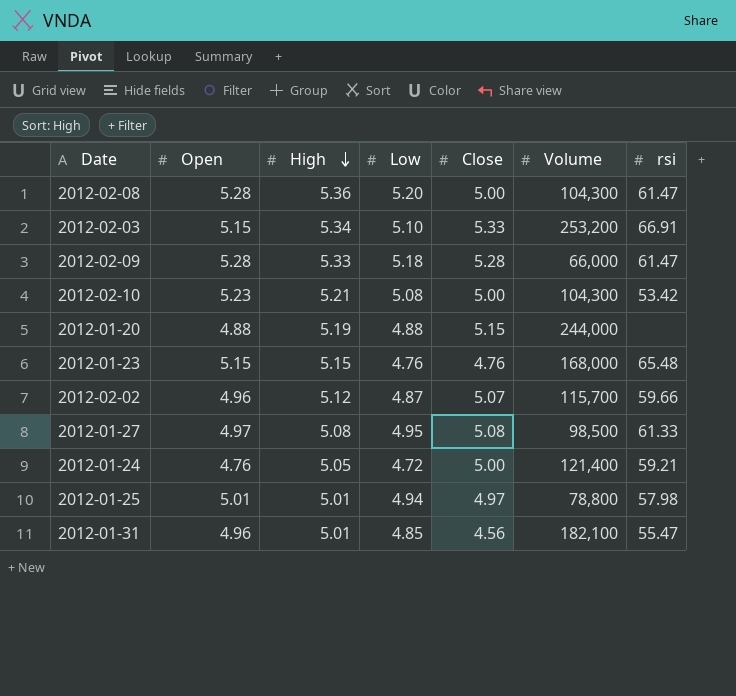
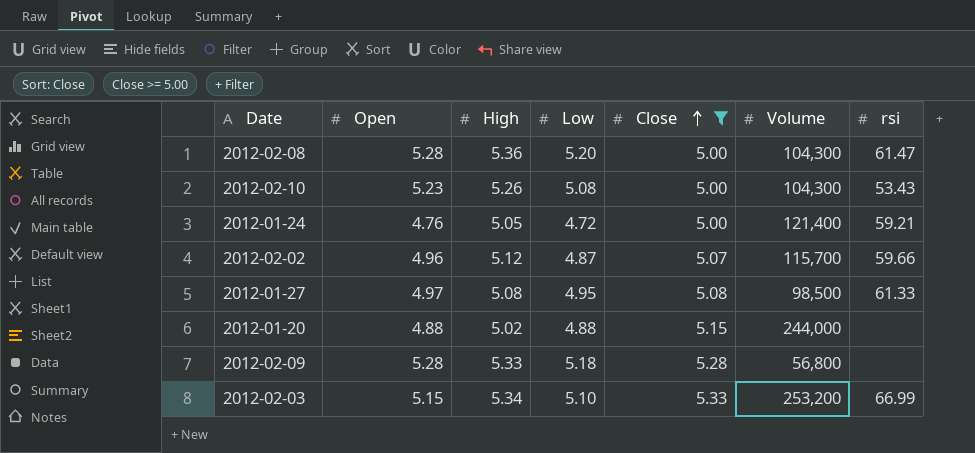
filter: none -> Close >= 5.00
row order: High descending -> Close ascending
2012-02-10 | High: 5.21 -> 5.26
2012-02-10 | rsi: 53.42 -> 53.43
2012-01-20 | High: 5.19 -> 5.02
2012-02-09 | Volume: 66,000 -> 56,800
2012-02-09 | rsi: 61.47 -> none
2012-02-03 | rsi: 66.91 -> 66.99

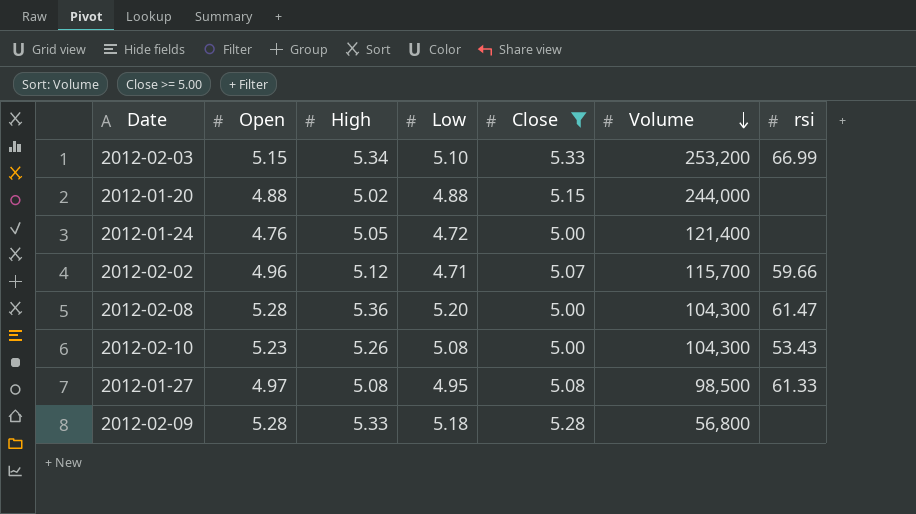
row order: Close ascending -> Volume descending
2012-01-24 | rsi: 59.21 -> none
2012-02-02 | Low: 4.87 -> 4.71

